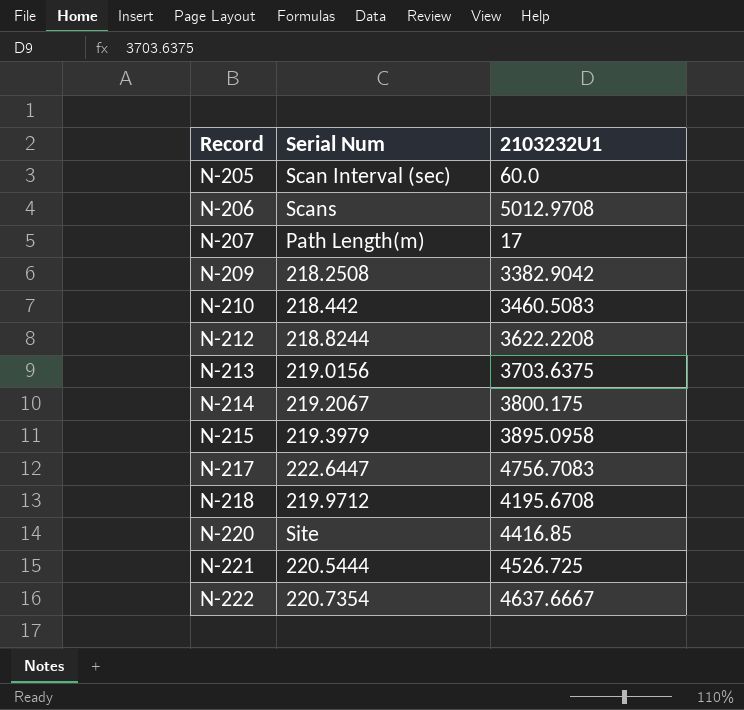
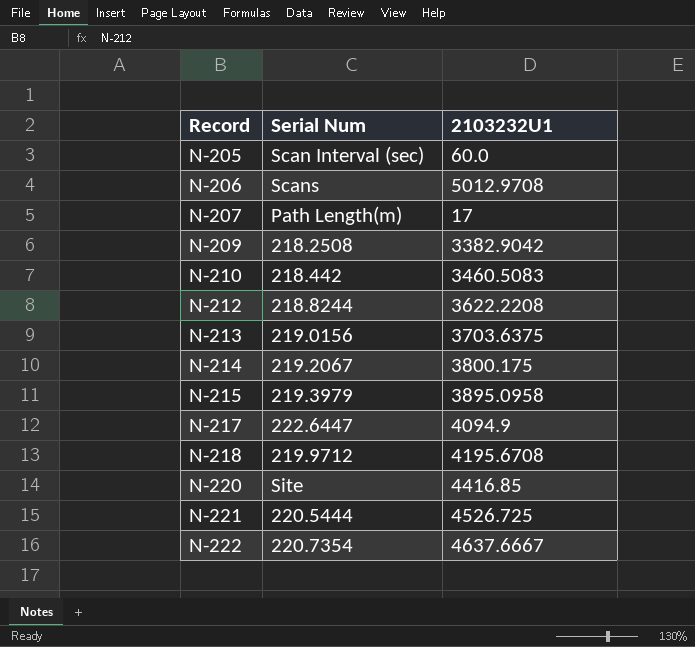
N-217 | 2103232U1: 4756.7083 -> 4094.9

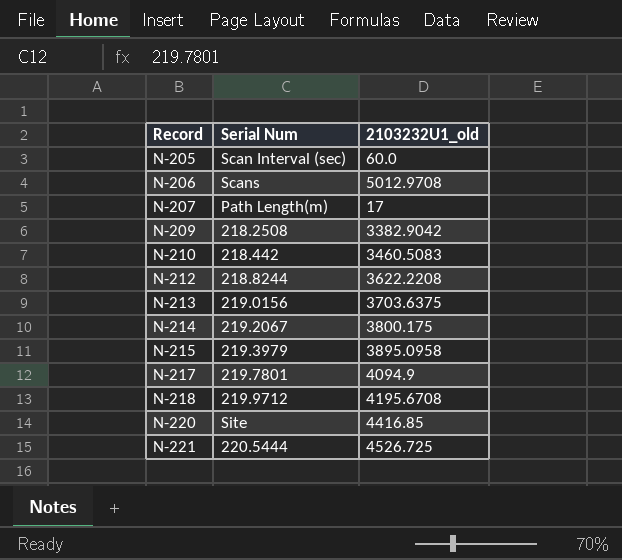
column name: 2103232U1 -> 2103232U1_old
row N-222: 220.7354 | 4637.6667 -> none
N-217 | Serial Num: 222.6447 -> 219.7801

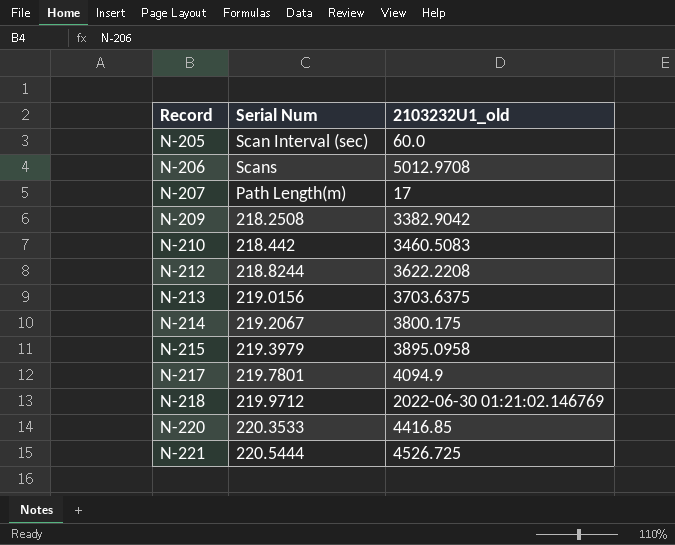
N-218 | 2103232U1_old: 4195.6708 -> 2022-06-30 01:21:02.146769
N-220 | Serial Num: Site -> 220.3533

